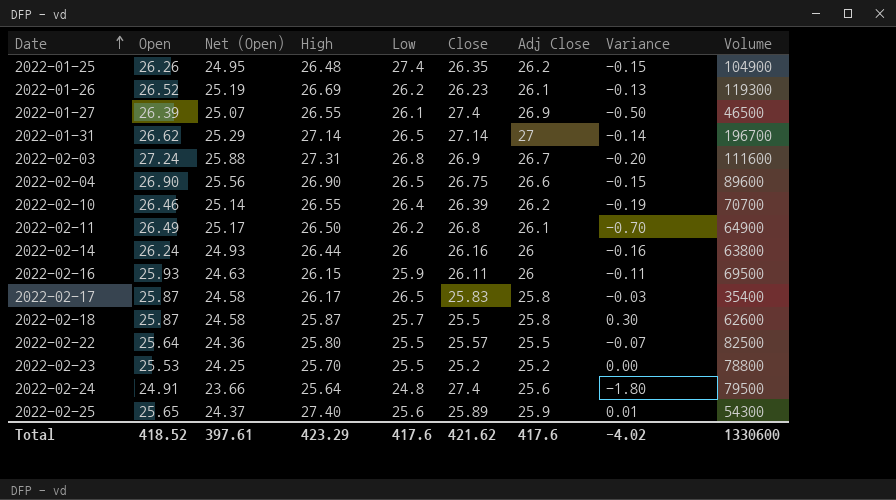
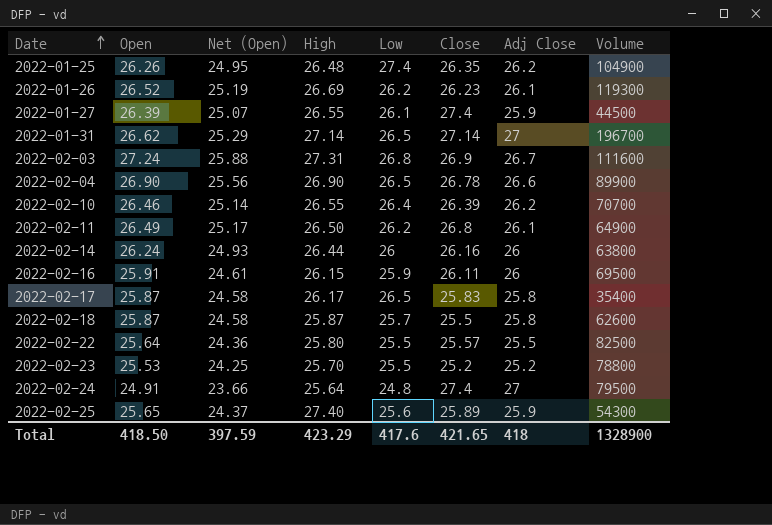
column Variance | formula: [Adj Close] - [Close] -> none
2022-01-27 | Adj Close: 26.9 -> 25.9
2022-01-27 | Volume: 46500 -> 44500
2022-02-04 | Close: 26.75 -> 26.78
2022-02-04 | Volume: 89600 -> 89900
2022-02-16 | Open: 25.93 -> 25.91
2022-02-16 | Net (Open): 24.63 -> 24.61
2022-02-24 | Adj Close: 25.6 -> 27
Total | Open: 418.52 -> 418.50
Total | Net (Open): 397.61 -> 397.59
Total | Close: 421.62 -> 421.65
Total | Adj Close: 417.6 -> 418
Total | Volume: 1330600 -> 1328900

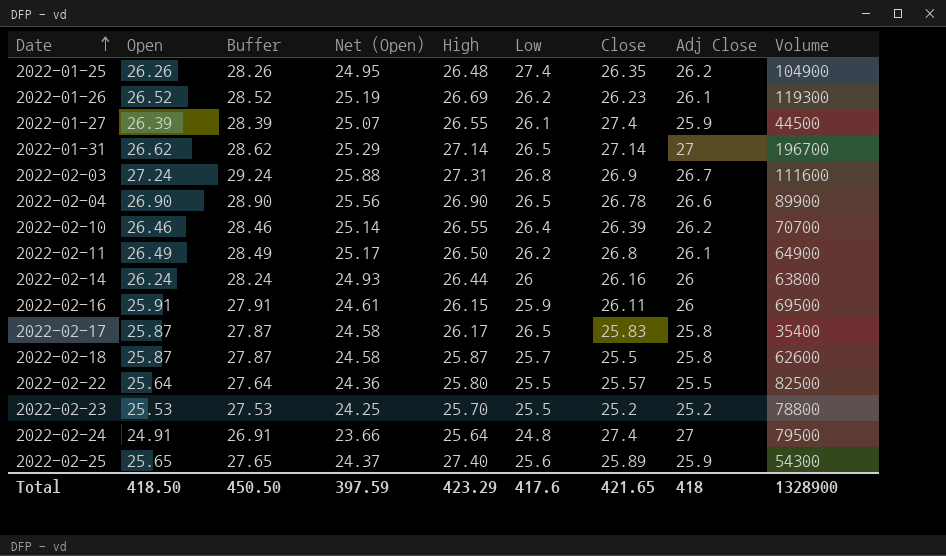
column Buffer | formula: none -> [Open] + 2

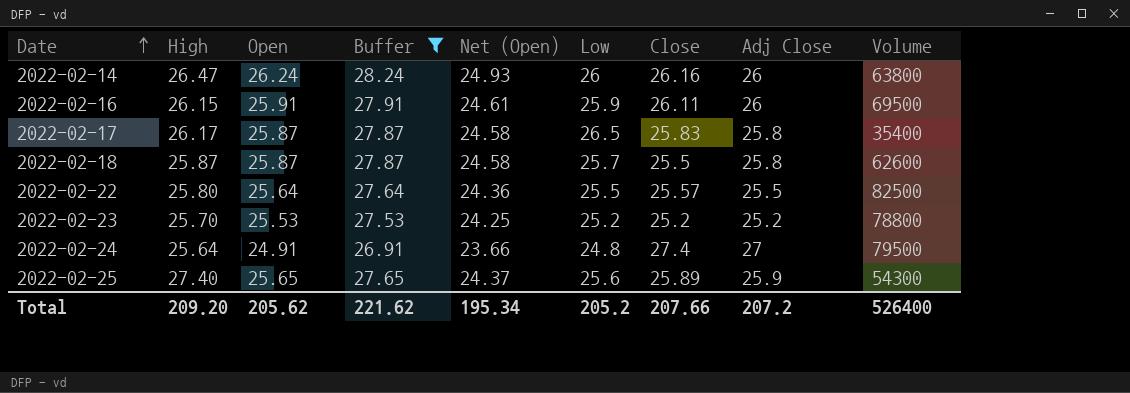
filter: none -> Buffer <= 28.24
column High | position: 5 -> 2
2022-02-14 | High: 26.44 -> 26.47
2022-02-23 | Low: 25.5 -> 25.2
Total | High: 423.29 -> 209.20
Total | Open: 418.50 -> 205.62
Total | Buffer: 450.50 -> 221.62
Total | Net (Open): 397.59 -> 195.34
Total | Low: 417.6 -> 205.2
Total | Close: 421.65 -> 207.66
Total | Adj Close: 418 -> 207.2
Total | Volume: 1328900 -> 526400

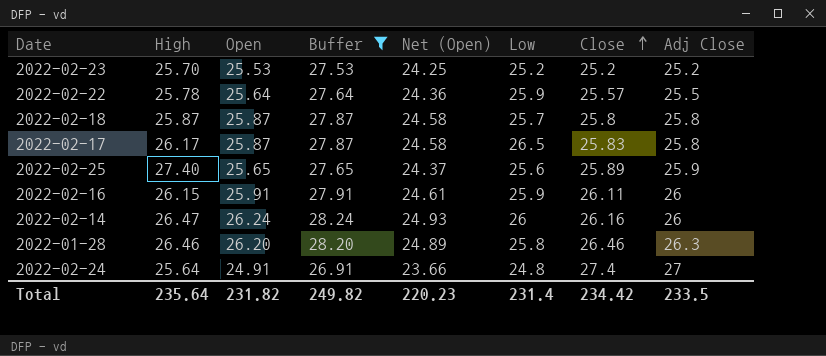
row order: Date ascending -> Close ascending
column Volume | position: 9 -> none
2022-02-22 | High: 25.80 -> 25.78
2022-02-22 | Low: 25.5 -> 25.9
2022-02-18 | Close: 25.5 -> 25.8
row 2022-01-28: none -> 26.46 | 26.20 | 28.20 | 24.89 | 25.8 | 26.46 | 26.3
Total | High: 209.20 -> 235.64
Total | Open: 205.62 -> 231.82
Total | Buffer: 221.62 -> 249.82
Total | Net (Open): 195.34 -> 220.23
Total | Low: 205.2 -> 231.4
Total | Close: 207.66 -> 234.42
Total | Adj Close: 207.2 -> 233.5

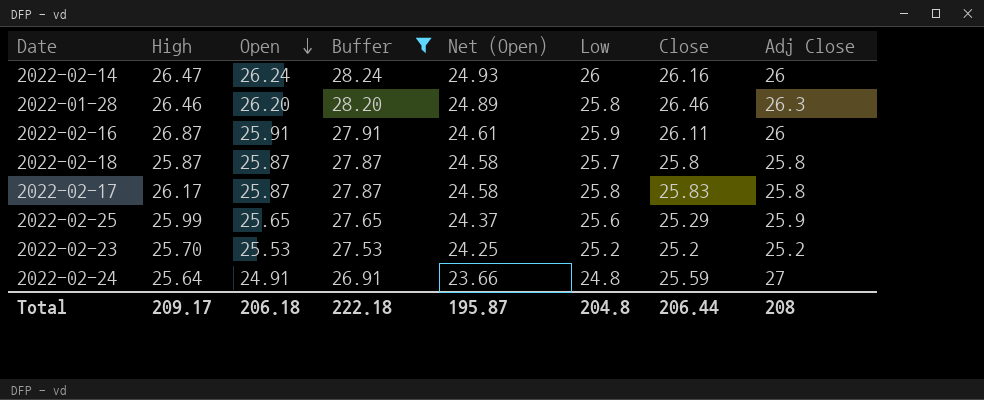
row order: Close ascending -> Open descending
row 2022-02-22: 25.78 | 25.64 | 27.64 | 24.36 | 25.9 | 25.57 | 25.5 -> none
2022-02-16 | High: 26.15 -> 26.87
2022-02-17 | Low: 26.5 -> 25.8
2022-02-25 | High: 27.40 -> 25.99
2022-02-25 | Close: 25.89 -> 25.29
2022-02-24 | Close: 27.4 -> 25.59
Total | High: 235.64 -> 209.17
Total | Open: 231.82 -> 206.18
Total | Buffer: 249.82 -> 222.18
Total | Net (Open): 220.23 -> 195.87
Total | Low: 231.4 -> 204.8
Total | Close: 234.42 -> 206.44
Total | Adj Close: 233.5 -> 208

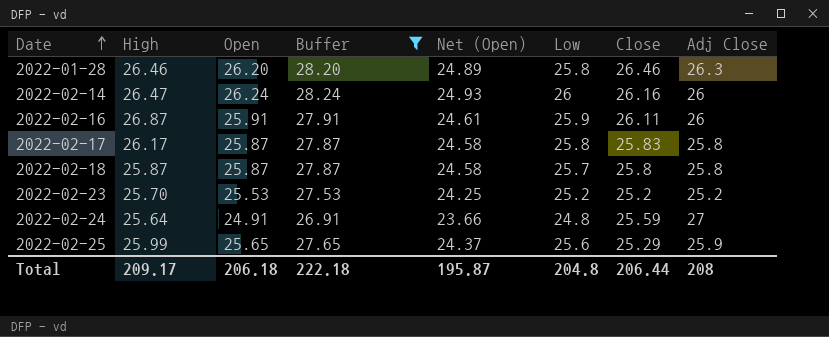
row order: Open descending -> Date ascending

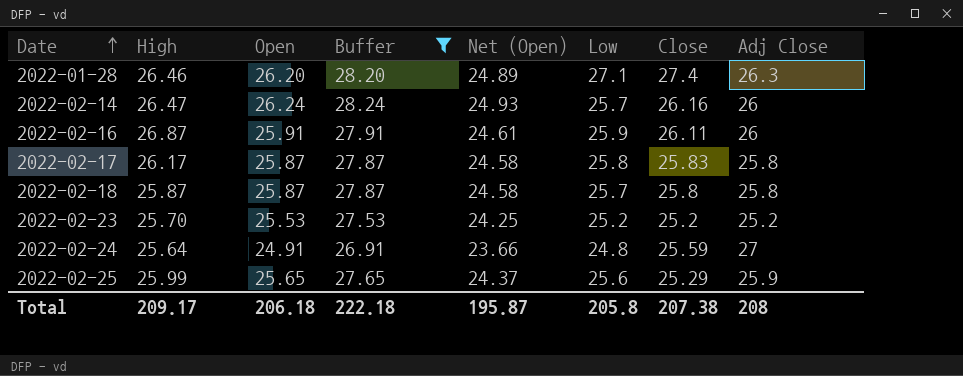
2022-01-28 | Low: 25.8 -> 27.1
2022-01-28 | Close: 26.46 -> 27.4
2022-02-14 | Low: 26 -> 25.7
Total | Low: 204.8 -> 205.8
Total | Close: 206.44 -> 207.38

